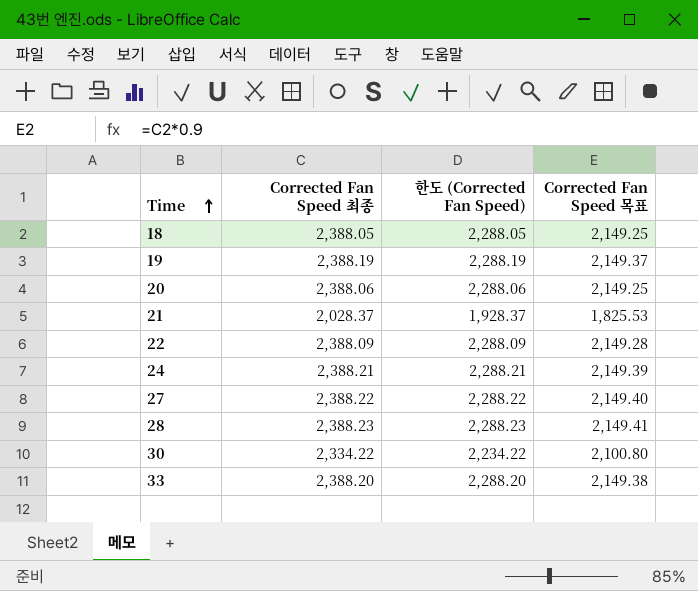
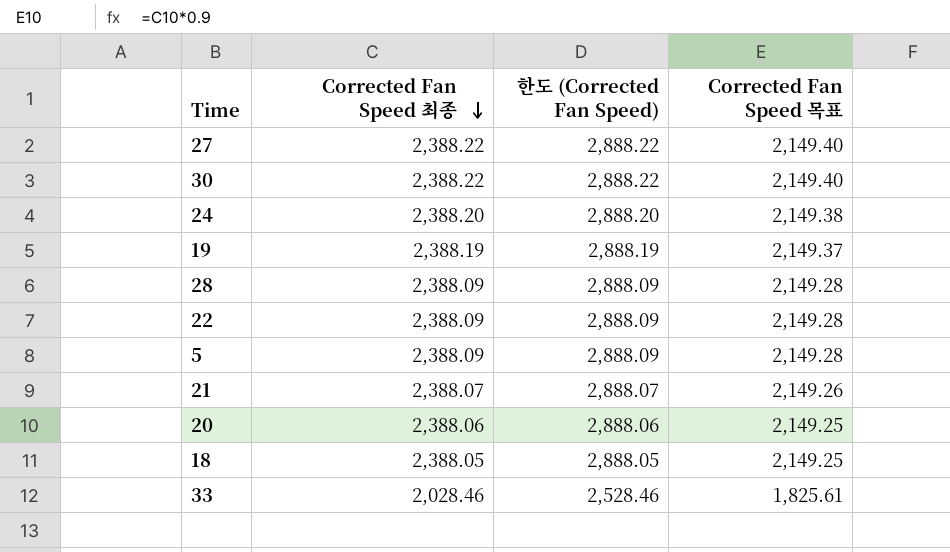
row order: Time ascending -> Corrected Fan Speed 최종 descending
column 한도 (Corrected Fan Speed) | formula: [Corrected Fan Speed 최종] - 100 -> [Corrected Fan Speed 최종] + 500
30 | Corrected Fan Speed 최종: 2,334.22 -> 2,388.22
30 | Corrected Fan Speed 목표: 2,100.80 -> 2,149.40
24 | Corrected Fan Speed 최종: 2,388.21 -> 2,388.20
24 | Corrected Fan Speed 목표: 2,149.39 -> 2,149.38
28 | Corrected Fan Speed 최종: 2,388.23 -> 2,388.09
28 | Corrected Fan Speed 목표: 2,149.41 -> 2,149.28
row 5: none -> 2,388.09 | 2,888.09 | 2,149.28
21 | Corrected Fan Speed 최종: 2,028.37 -> 2,388.07
21 | Corrected Fan Speed 목표: 1,825.53 -> 2,149.26
33 | Corrected Fan Speed 최종: 2,388.20 -> 2,028.46
33 | Corrected Fan Speed 목표: 2,149.38 -> 1,825.61

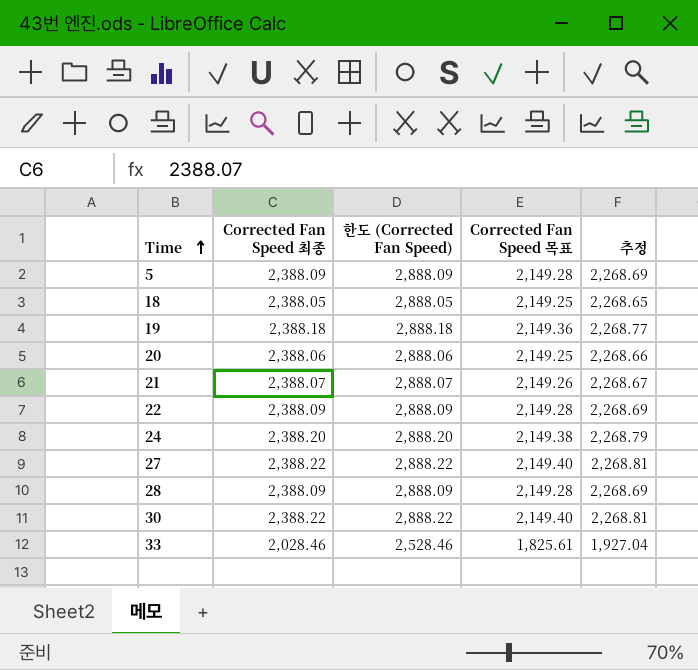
row order: Corrected Fan Speed 최종 descending -> Time ascending
column 추정 | formula: none -> [Corrected Fan Speed 최종] * 0.95
19 | Corrected Fan Speed 최종: 2,388.19 -> 2,388.18
19 | 한도 (Corrected Fan Speed): 2,888.19 -> 2,888.18
19 | Corrected Fan Speed 목표: 2,149.37 -> 2,149.36

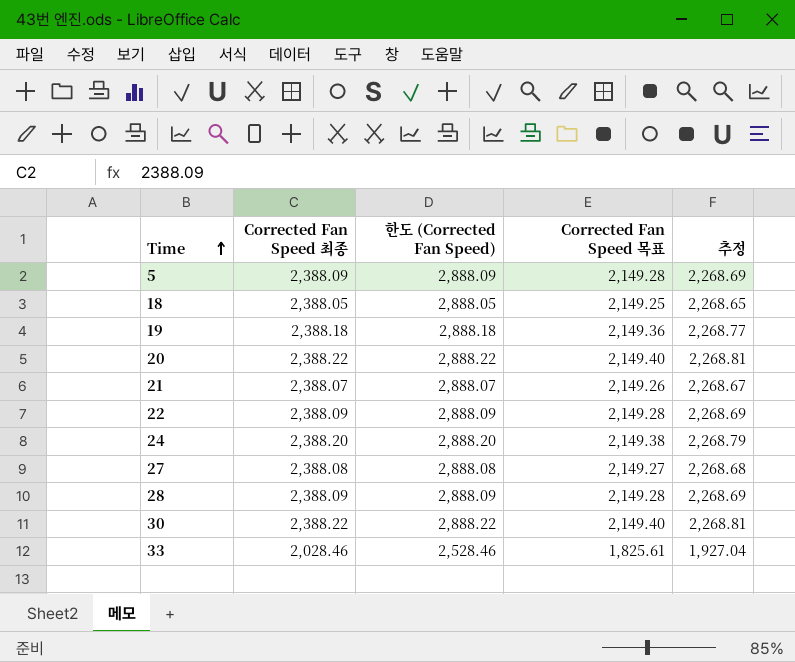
20 | Corrected Fan Speed 최종: 2,388.06 -> 2,388.22
20 | 한도 (Corrected Fan Speed): 2,888.06 -> 2,888.22
20 | Corrected Fan Speed 목표: 2,149.25 -> 2,149.40
20 | 추정: 2,268.66 -> 2,268.81
27 | Corrected Fan Speed 최종: 2,388.22 -> 2,388.08
27 | 한도 (Corrected Fan Speed): 2,888.22 -> 2,888.08
27 | Corrected Fan Speed 목표: 2,149.40 -> 2,149.27
27 | 추정: 2,268.81 -> 2,268.68

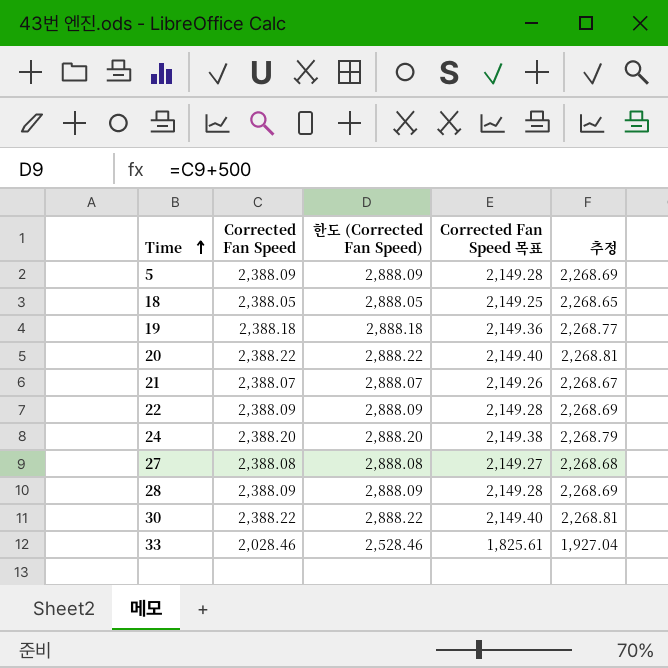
column name: Corrected Fan Speed 최종 -> Corrected Fan Speed

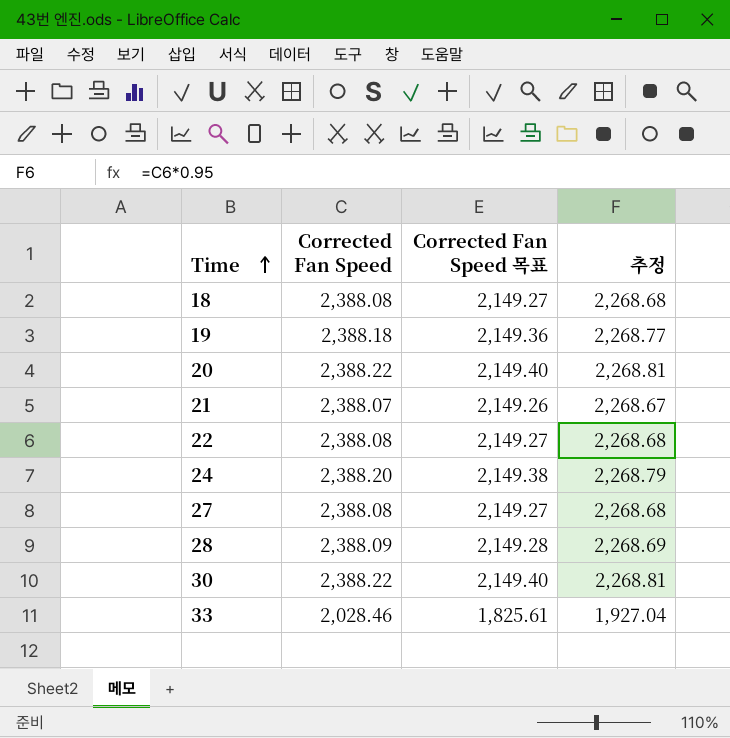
column 한도 (Corrected Fan Speed) | formula: [Corrected Fan Speed] + 500 -> none
row 5: 2,388.09 | 2,888.09 | 2,149.28 | 2,268.69 -> none
18 | Corrected Fan Speed: 2,388.05 -> 2,388.08
18 | Corrected Fan Speed 목표: 2,149.25 -> 2,149.27
18 | 추정: 2,268.65 -> 2,268.68
22 | Corrected Fan Speed: 2,388.09 -> 2,388.08
22 | Corrected Fan Speed 목표: 2,149.28 -> 2,149.27
22 | 추정: 2,268.69 -> 2,268.68

